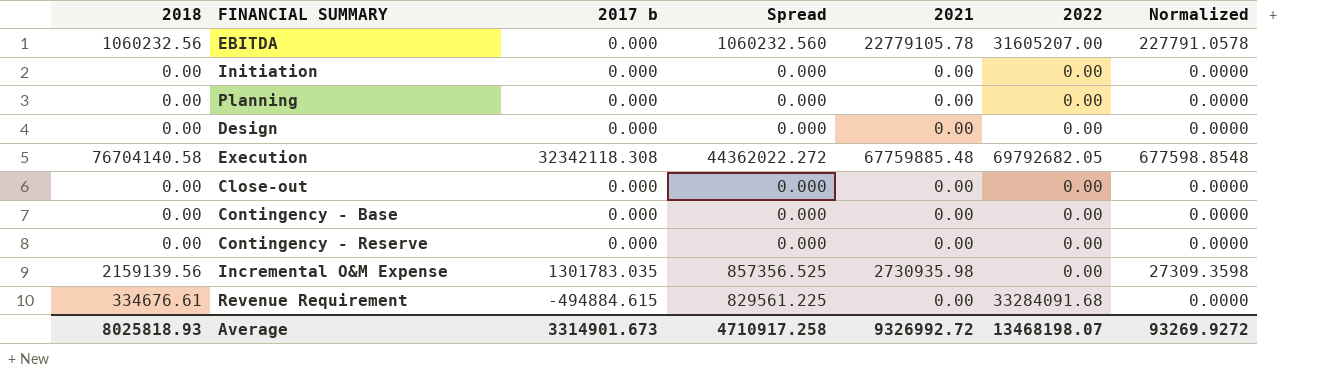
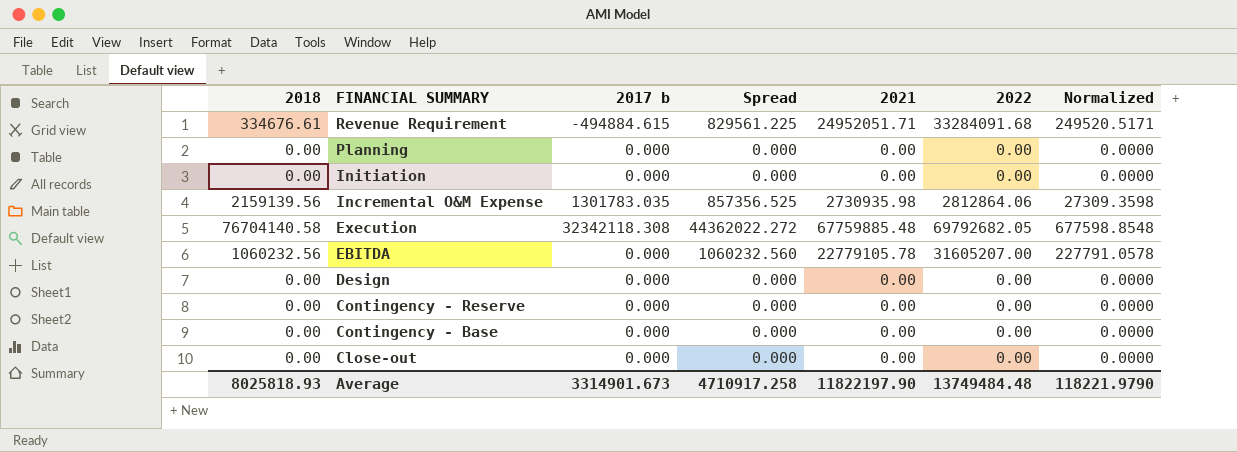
row order: none -> FINANCIAL SUMMARY descending
Revenue Requirement | 2021: 0.00 -> 24952051.71
Revenue Requirement | Normalized: 0.0000 -> 249520.5171
Incremental O&M Expense | 2022: 0.00 -> 2812864.06
Average | 2021: 9326992.72 -> 11822197.90
Average | 2022: 13468198.07 -> 13749484.48
Average | Normalized: 93269.9272 -> 118221.9790

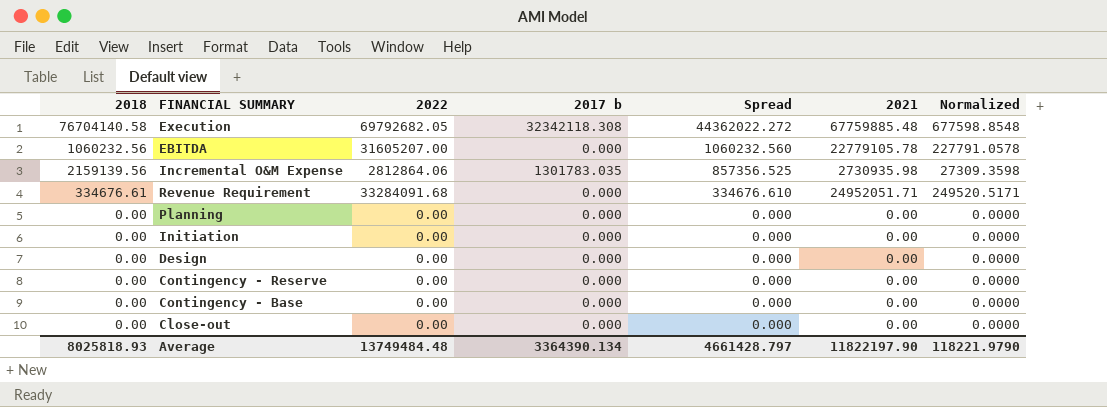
row order: FINANCIAL SUMMARY descending -> Spread descending
column 2022 | position: 6 -> 3
Revenue Requirement | 2017 b: -494884.615 -> 0.000
Revenue Requirement | Spread: 829561.225 -> 334676.610
Average | 2017 b: 3314901.673 -> 3364390.134
Average | Spread: 4710917.258 -> 4661428.797

